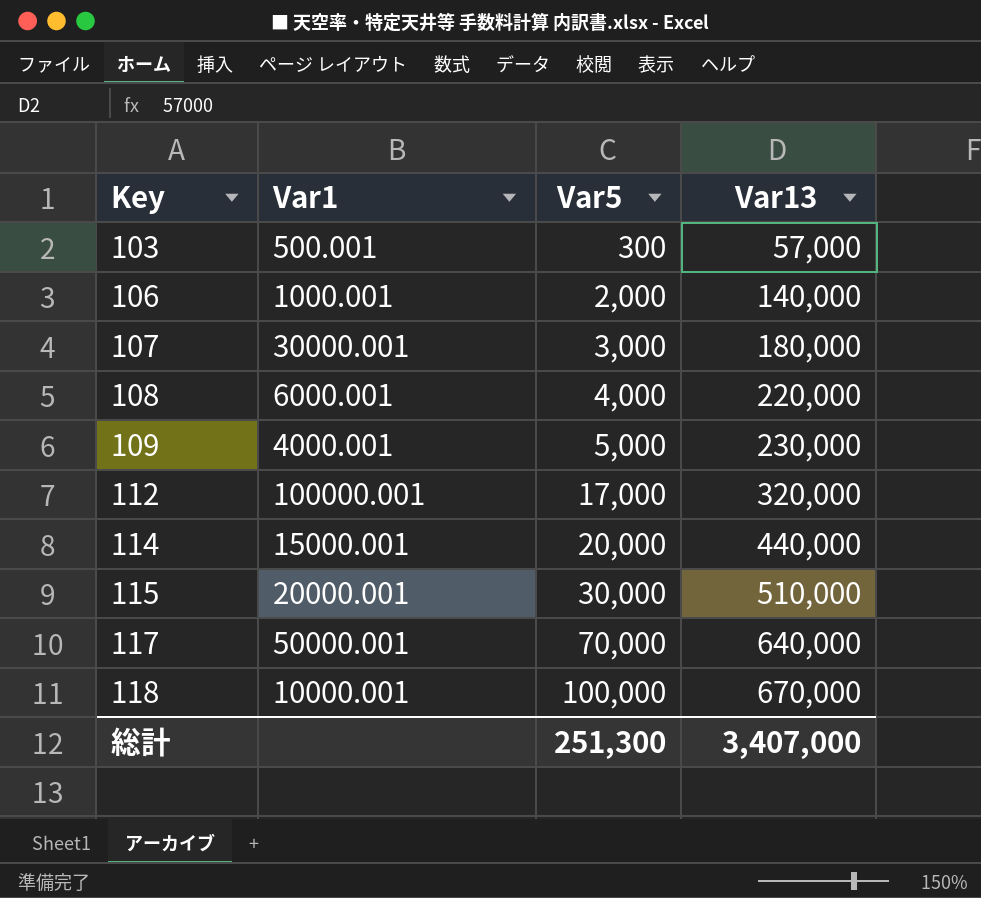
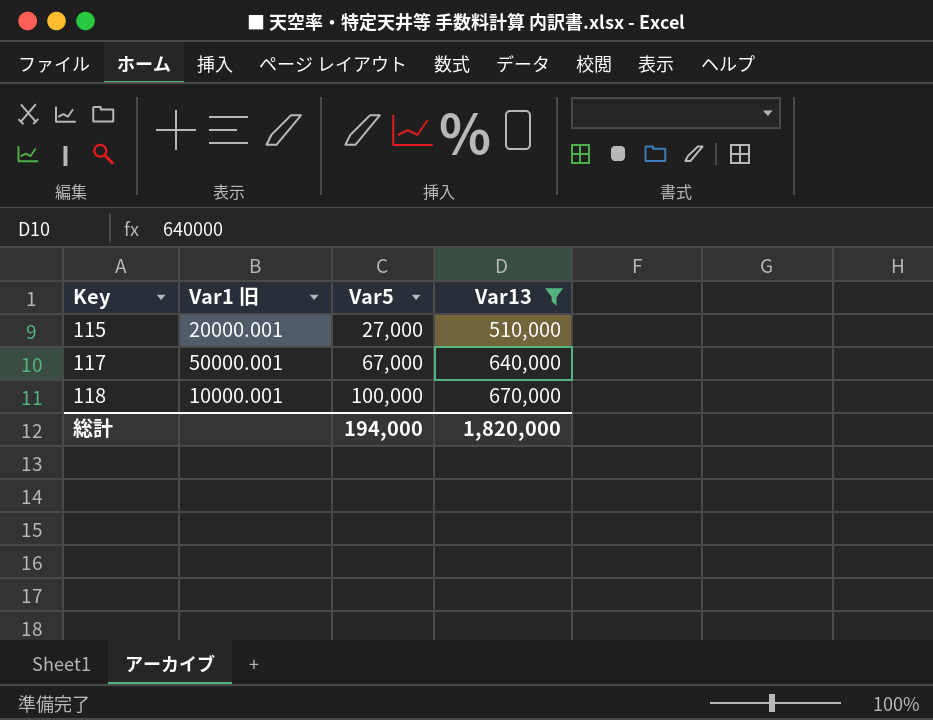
filter: none -> Var13 >= 510,000
column name: Var1 -> Var1 旧
115 | Var5: 30,000 -> 27,000
117 | Var5: 70,000 -> 67,000
総計 | Var5: 251,300 -> 194,000
総計 | Var13: 3,407,000 -> 1,820,000

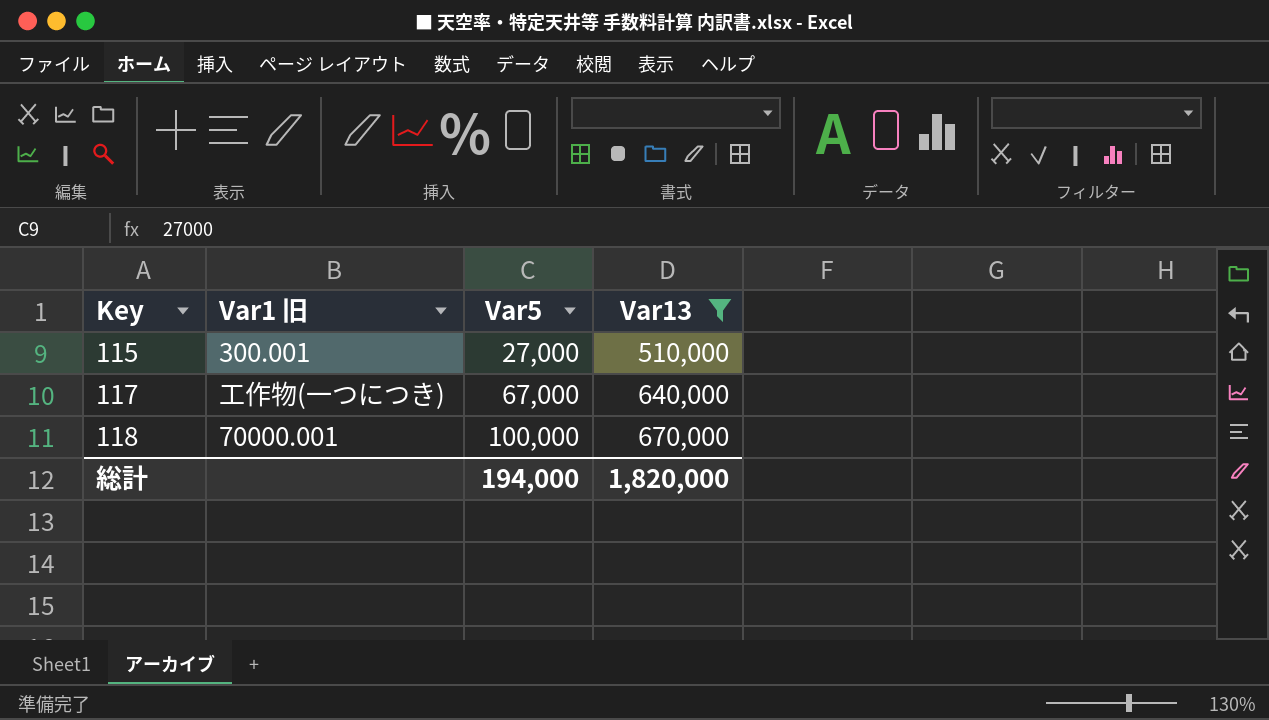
115 | Var1 旧: 20000.001 -> 300.001
117 | Var1 旧: 50000.001 -> 工作物(一つにつき)
118 | Var1 旧: 10000.001 -> 70000.001

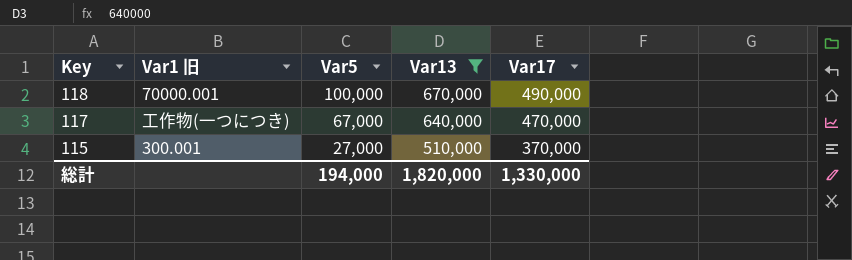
row order: Key ascending -> Key descending
column Var17 | position: none -> 5

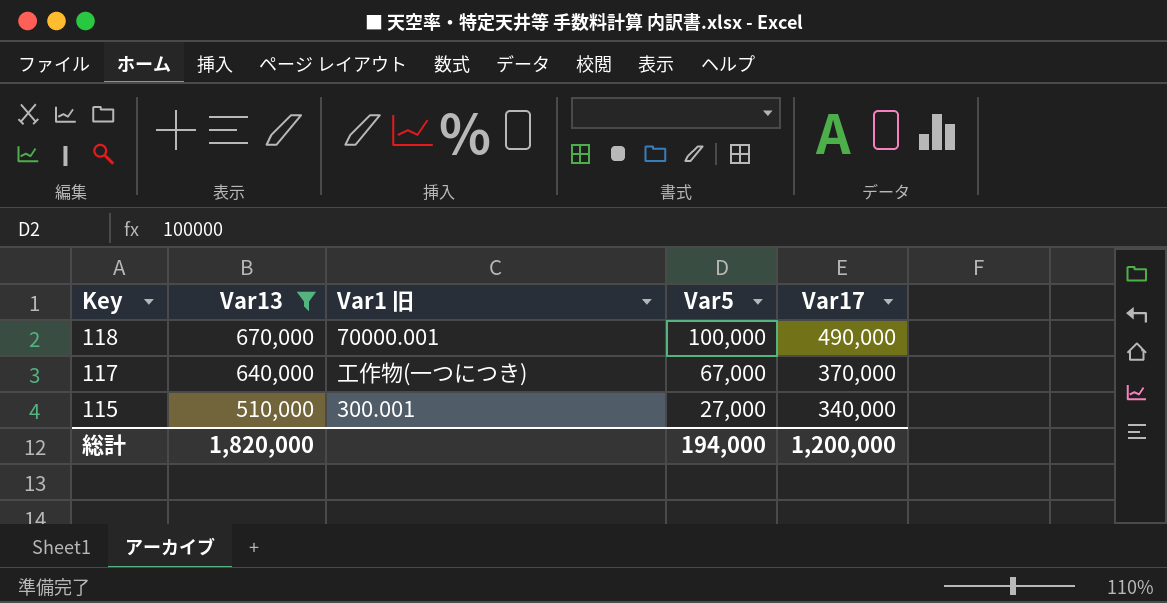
column Var13 | position: 4 -> 2
117 | Var17: 470,000 -> 370,000
115 | Var17: 370,000 -> 340,000
総計 | Var17: 1,330,000 -> 1,200,000

